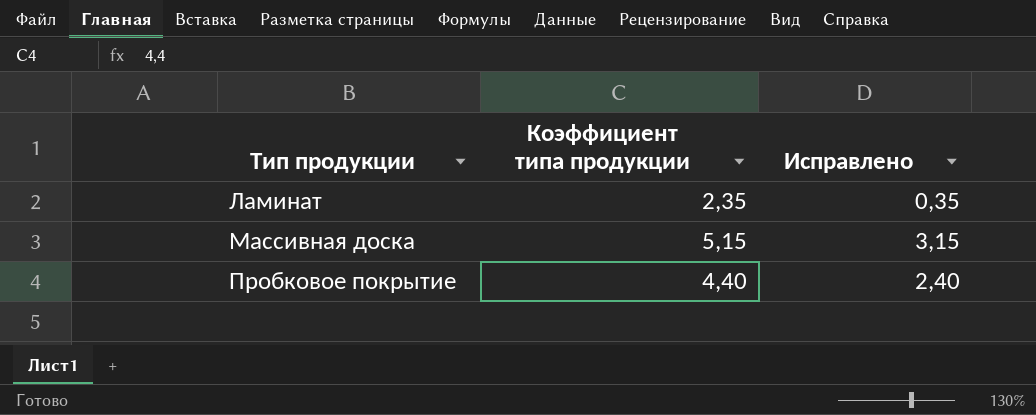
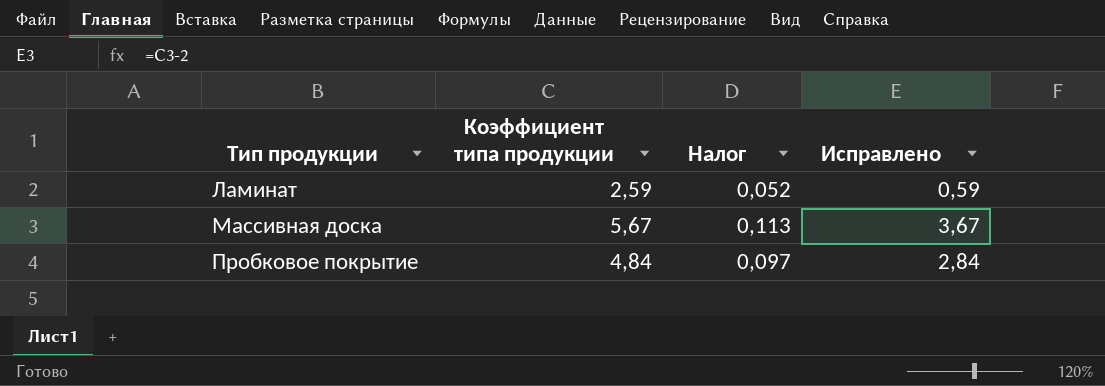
column Налог | formula: none -> [Коэффициент типа продукции] * 0,02
Ламинат | Коэффициент типа продукции: 2,35 -> 2,59
Ламинат | Исправлено: 0,35 -> 0,59
Массивная доска | Коэффициент типа продукции: 5,15 -> 5,67
Массивная доска | Исправлено: 3,15 -> 3,67
Пробковое покрытие | Коэффициент типа продукции: 4,40 -> 4,84
Пробковое покрытие | Исправлено: 2,40 -> 2,84

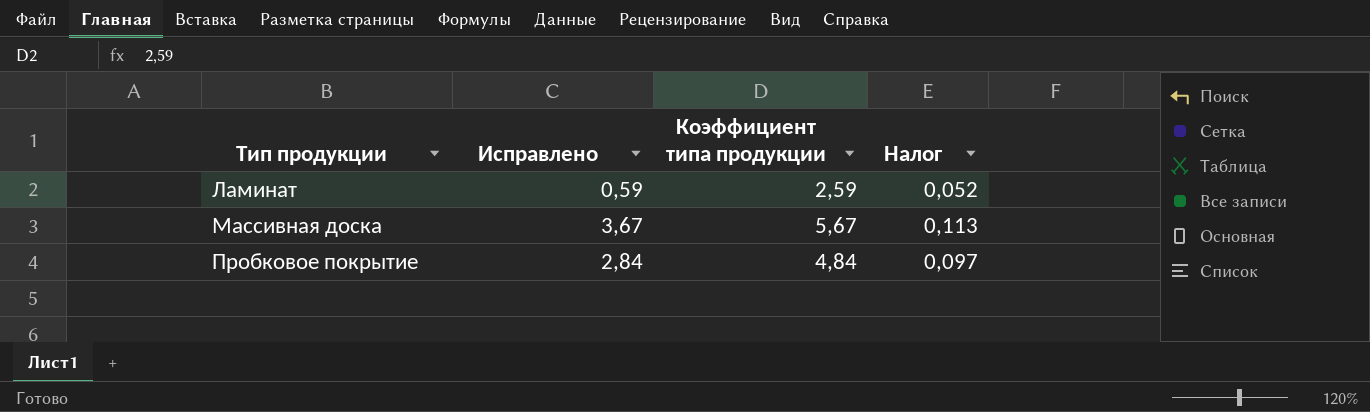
column Исправлено | position: 4 -> 2

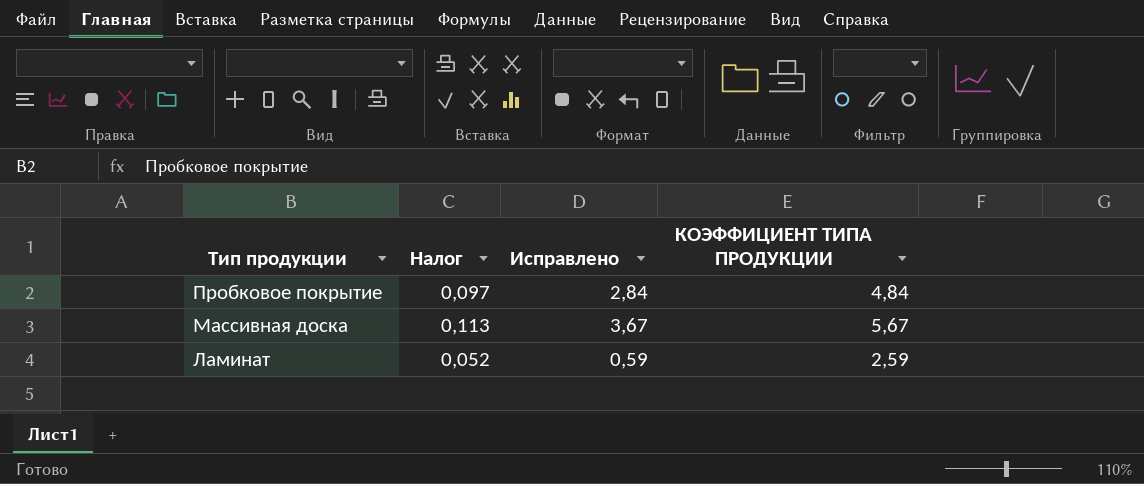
row order: Тип продукции ascending -> Тип продукции descending
column Налог | position: 4 -> 2
column name: Коэффициент типа продукции -> КОЭФФИЦИЕНТ ТИПА ПРОДУКЦИИ

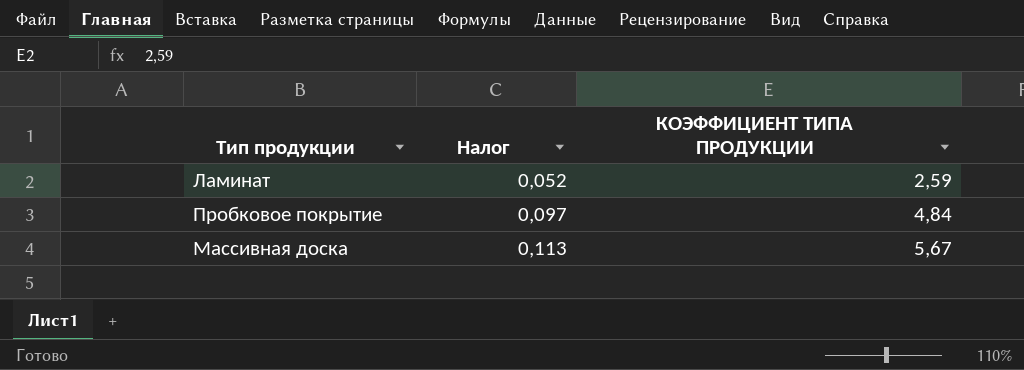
row order: Тип продукции descending -> Налог ascending
column Исправлено | formula: [КОЭФФИЦИЕНТ ТИПА ПРОДУКЦИИ] - 2 -> none

